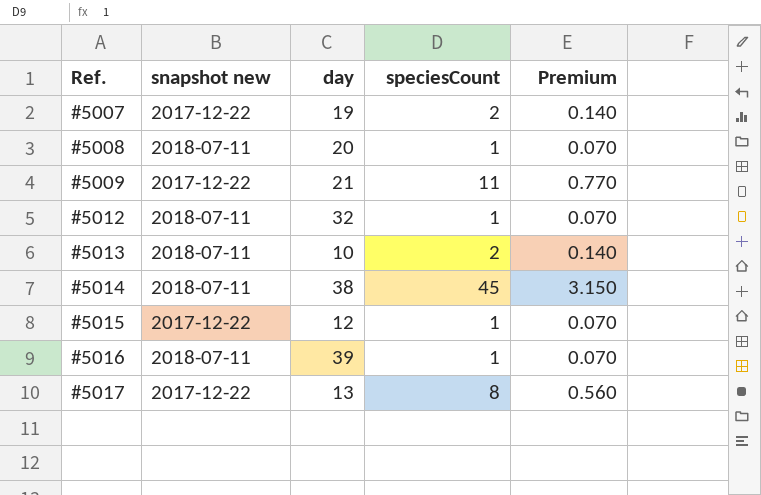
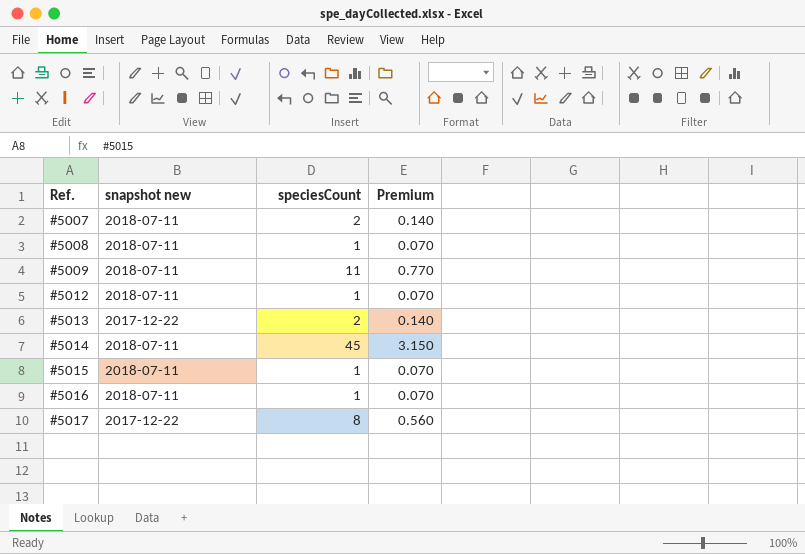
column day | position: 3 -> none
#5007 | snapshot new: 2017-12-22 -> 2018-07-11
#5009 | snapshot new: 2017-12-22 -> 2018-07-11
#5013 | snapshot new: 2018-07-11 -> 2017-12-22
#5015 | snapshot new: 2017-12-22 -> 2018-07-11

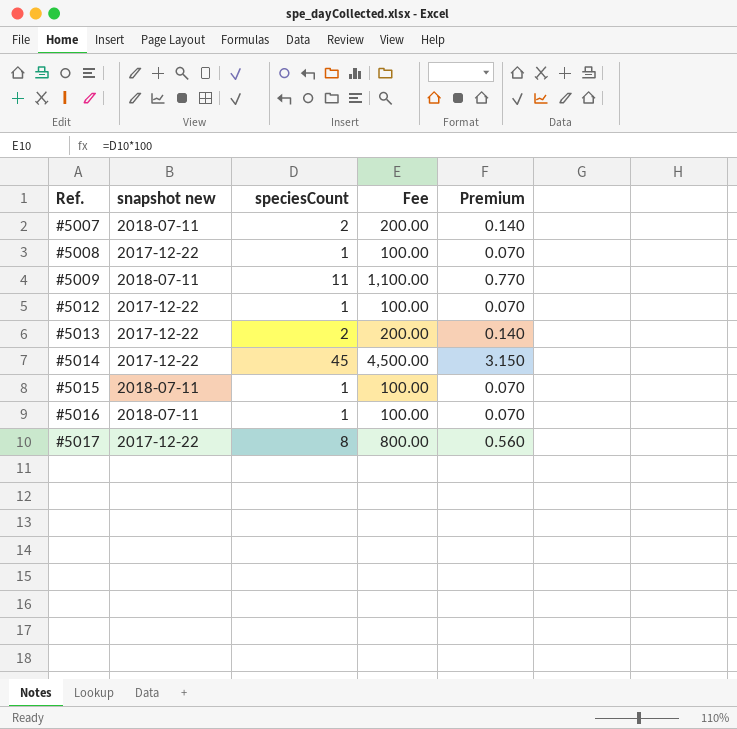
column Fee | formula: none -> [speciesCount] * 100
#5008 | snapshot new: 2018-07-11 -> 2017-12-22
#5012 | snapshot new: 2018-07-11 -> 2017-12-22
#5014 | snapshot new: 2018-07-11 -> 2017-12-22

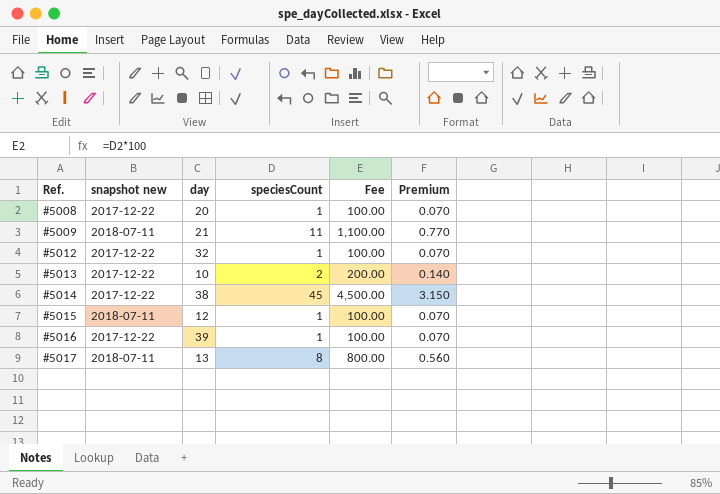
column day | position: none -> 3
row #5007: 2018-07-11 | 2 | 200.00 | 0.140 -> none
#5016 | snapshot new: 2018-07-11 -> 2017-12-22
#5017 | snapshot new: 2017-12-22 -> 2018-07-11

